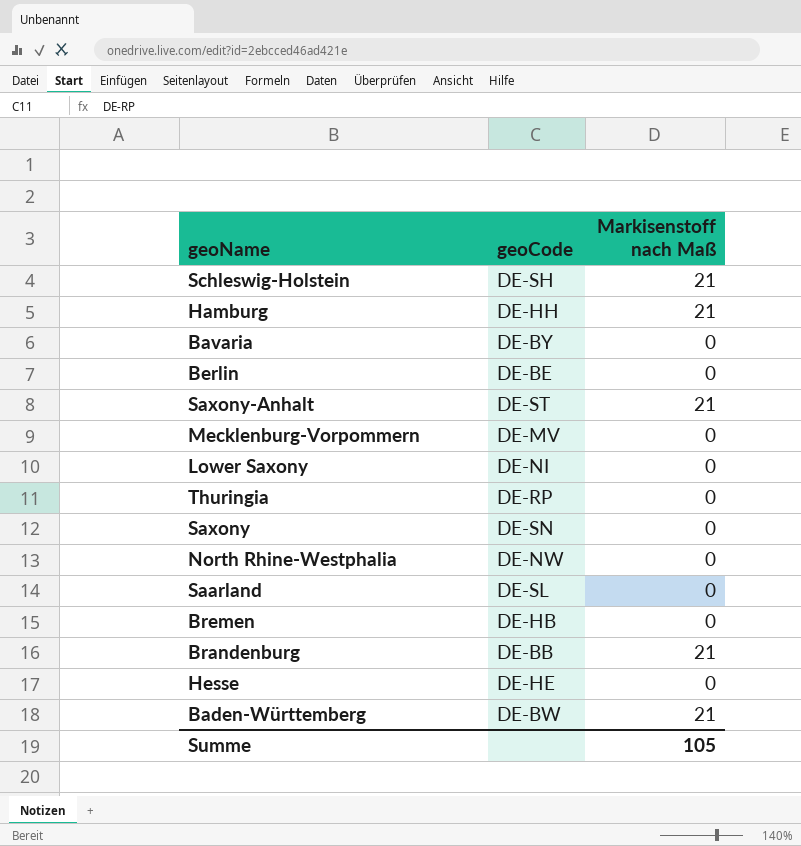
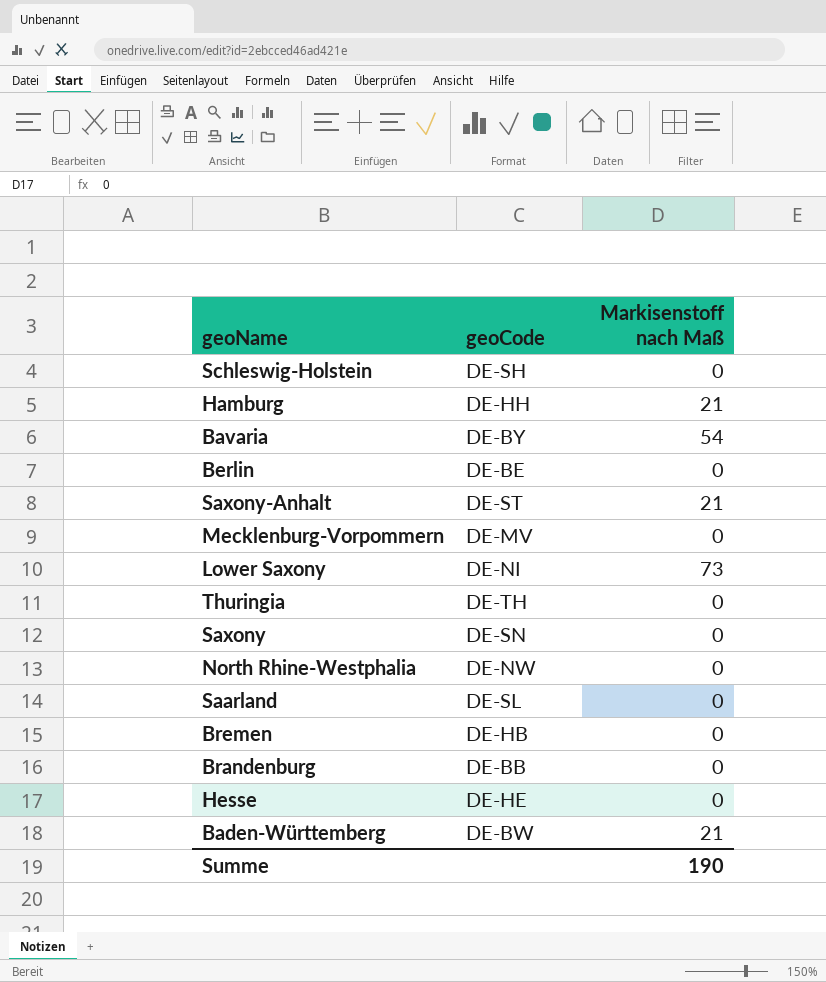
Schleswig-Holstein | Markisenstoff nach Maß: 21 -> 0
Bavaria | Markisenstoff nach Maß: 0 -> 54
Lower Saxony | Markisenstoff nach Maß: 0 -> 73
Thuringia | geoCode: DE-RP -> DE-TH
Brandenburg | Markisenstoff nach Maß: 21 -> 0
Summe | Markisenstoff nach Maß: 105 -> 190

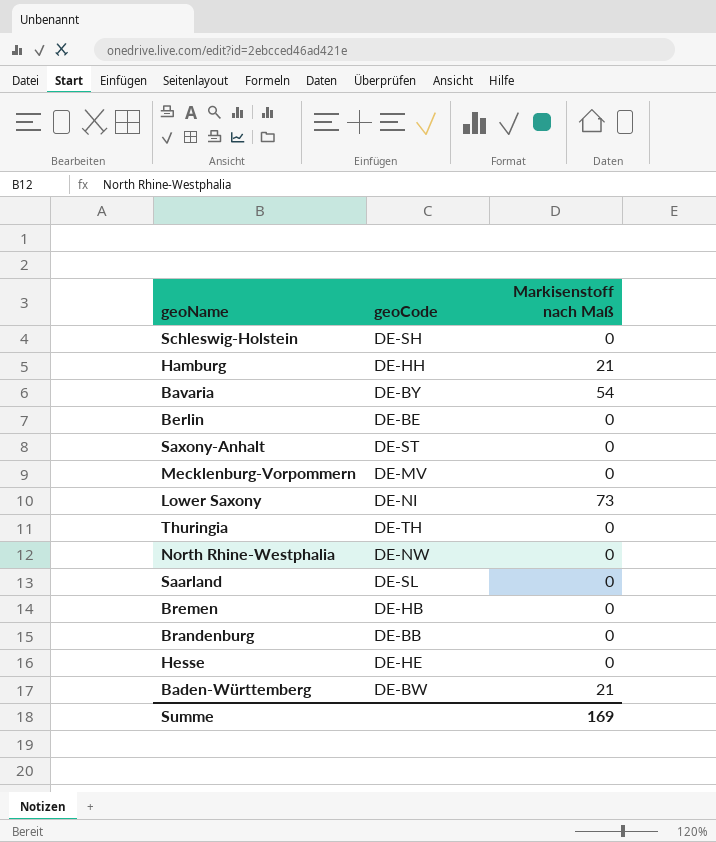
row Saxony: DE-SN | 0 -> none
Saxony-Anhalt | Markisenstoff nach Maß: 21 -> 0
Summe | Markisenstoff nach Maß: 190 -> 169

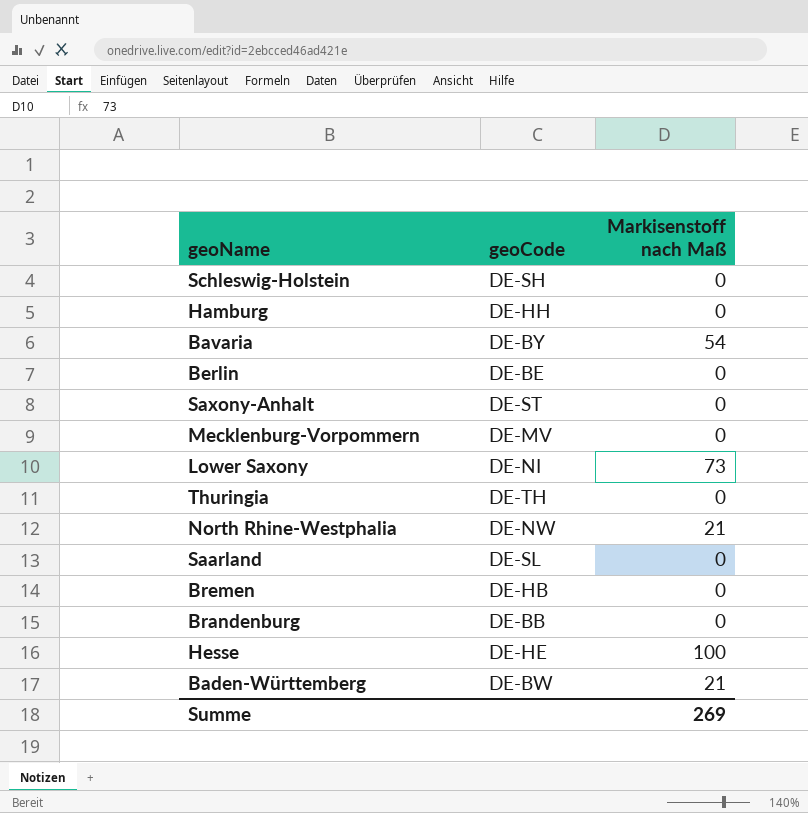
Hamburg | Markisenstoff nach Maß: 21 -> 0
North Rhine-Westphalia | Markisenstoff nach Maß: 0 -> 21
Hesse | Markisenstoff nach Maß: 0 -> 100
Summe | Markisenstoff nach Maß: 169 -> 269

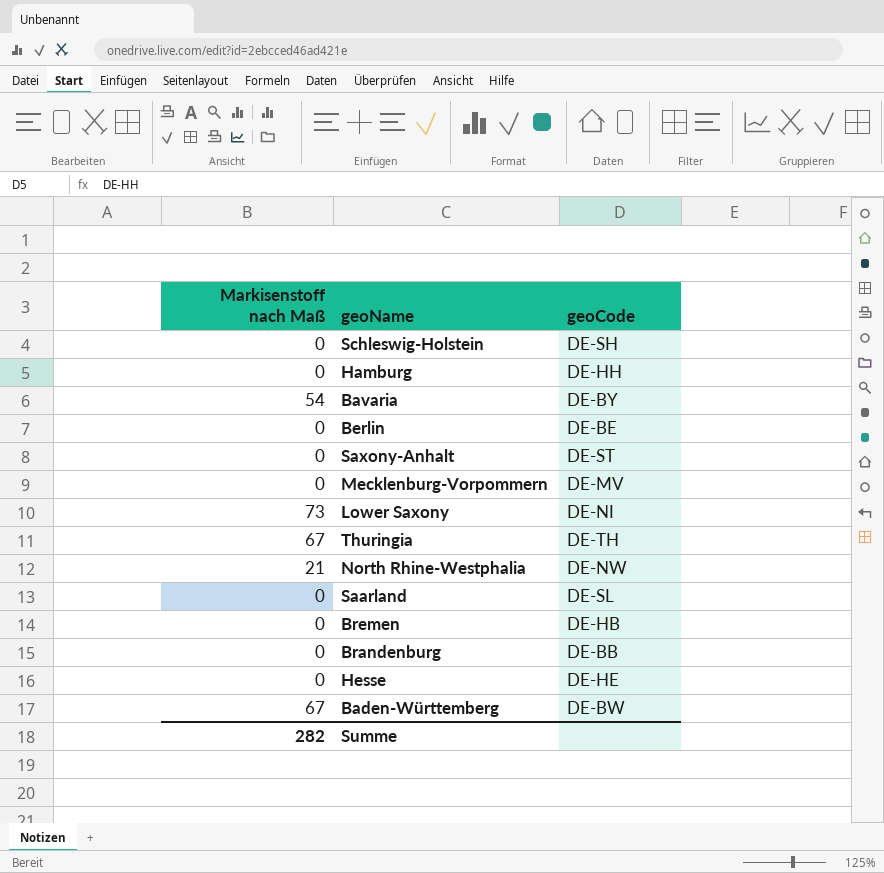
column Markisenstoff nach Maß | position: 3 -> 1
Thuringia | Markisenstoff nach Maß: 0 -> 67
Hesse | Markisenstoff nach Maß: 100 -> 0
Baden-Württemberg | Markisenstoff nach Maß: 21 -> 67
Summe | Markisenstoff nach Maß: 269 -> 282

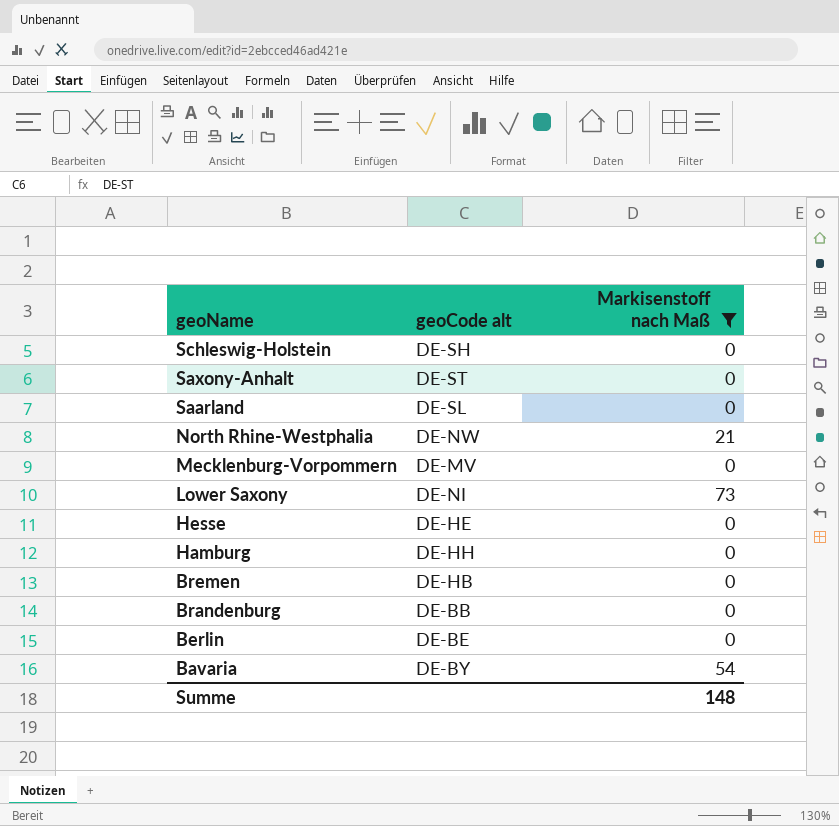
filter: none -> Markisenstoff nach Maß != 67
row order: none -> geoName descending
column name: geoCode -> geoCode alt
column Markisenstoff nach Maß | position: 1 -> 3
Summe | Markisenstoff nach Maß: 282 -> 148

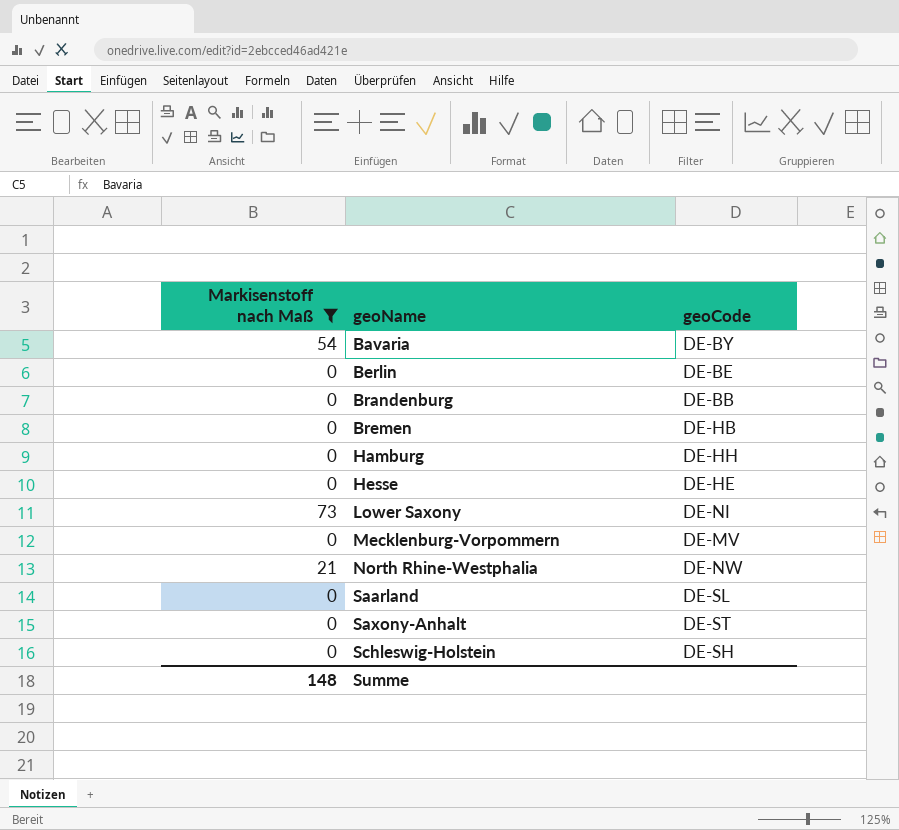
row order: geoName descending -> geoName ascending
column Markisenstoff nach Maß | position: 3 -> 1
column name: geoCode alt -> geoCode

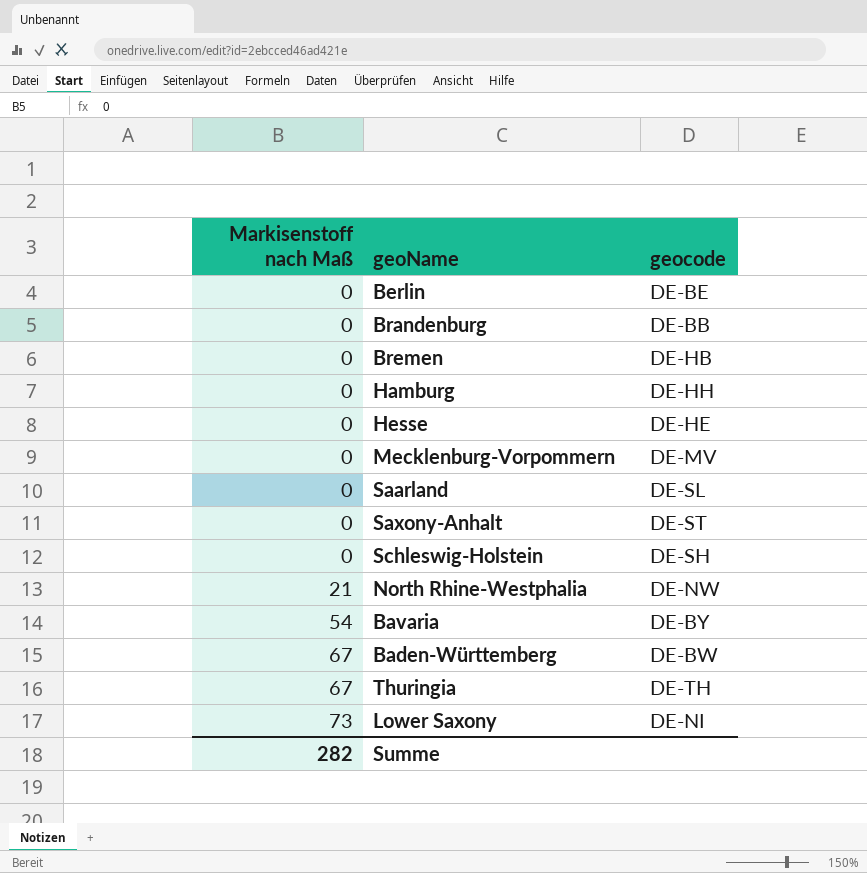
filter: Markisenstoff nach Maß != 67 -> none
row order: geoName ascending -> Markisenstoff nach Maß ascending
column name: geoCode -> geocode
Summe | Markisenstoff nach Maß: 148 -> 282

